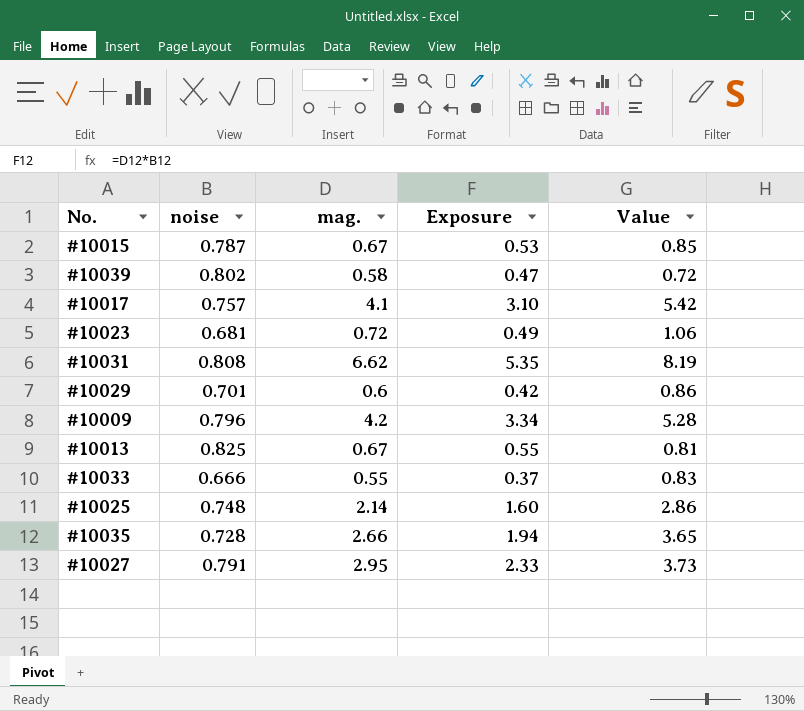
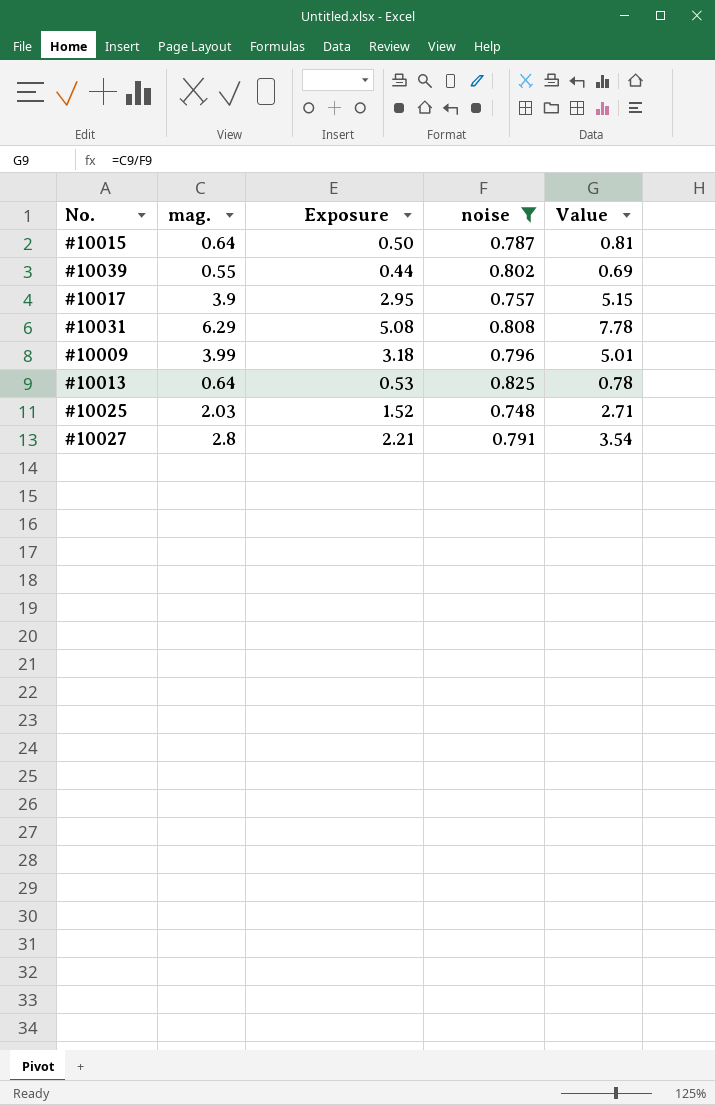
filter: none -> noise >= 0.748
column noise | position: 2 -> 4
#10015 | mag.: 0.67 -> 0.64
#10015 | Exposure: 0.53 -> 0.50
#10015 | Value: 0.85 -> 0.81
#10039 | mag.: 0.58 -> 0.55
#10039 | Exposure: 0.47 -> 0.44
#10039 | Value: 0.72 -> 0.69
#10017 | mag.: 4.1 -> 3.9
#10017 | Exposure: 3.10 -> 2.95
#10017 | Value: 5.42 -> 5.15
#10031 | mag.: 6.62 -> 6.29
#10031 | Exposure: 5.35 -> 5.08
#10031 | Value: 8.19 -> 7.78
#10009 | mag.: 4.2 -> 3.99
#10009 | Exposure: 3.34 -> 3.18
#10009 | Value: 5.28 -> 5.01
#10013 | mag.: 0.67 -> 0.64
#10013 | Exposure: 0.55 -> 0.53
#10013 | Value: 0.81 -> 0.78
#10025 | mag.: 2.14 -> 2.03
#10025 | Exposure: 1.60 -> 1.52
#10025 | Value: 2.86 -> 2.71
#10027 | mag.: 2.95 -> 2.8
#10027 | Exposure: 2.33 -> 2.21
#10027 | Value: 3.73 -> 3.54

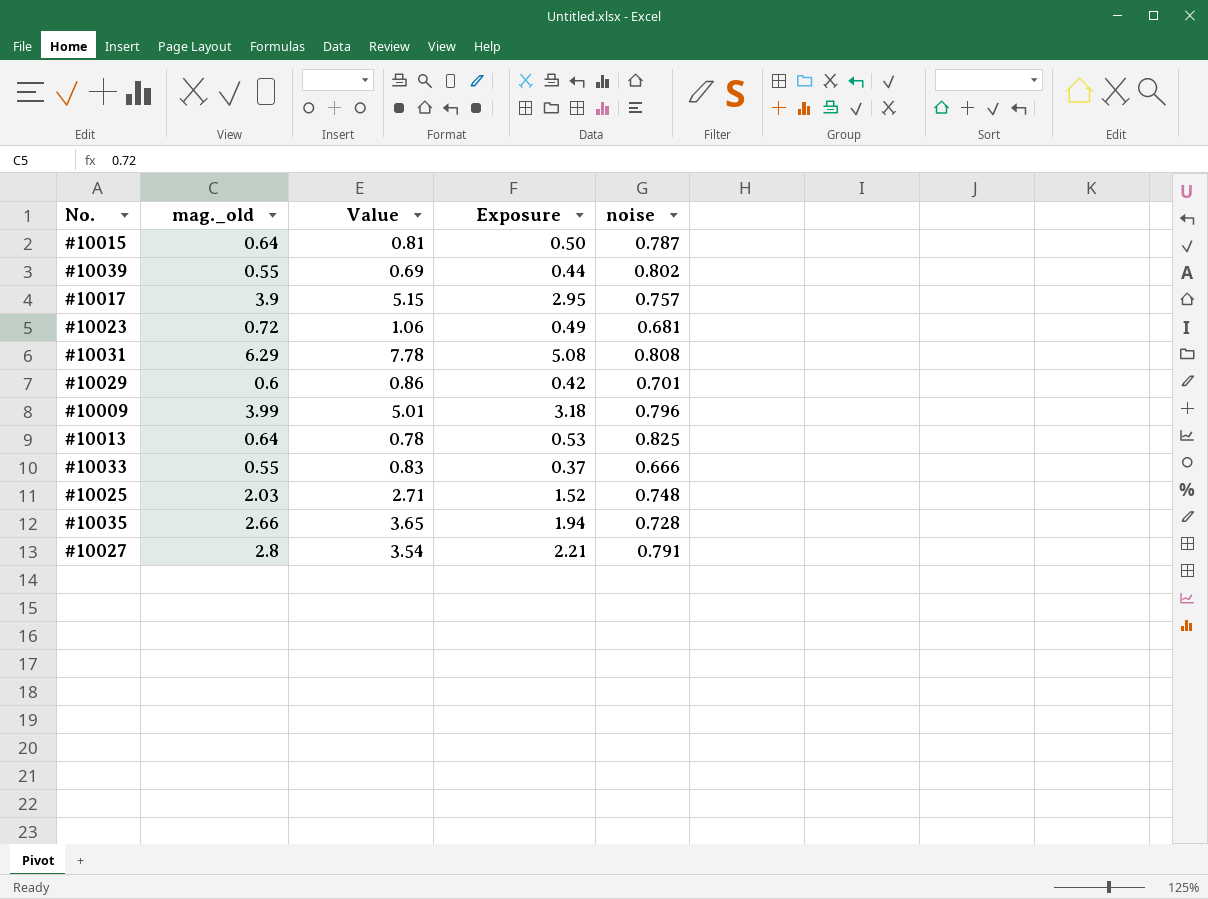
filter: noise >= 0.748 -> none
column name: mag. -> mag._old
column Value | position: 5 -> 3

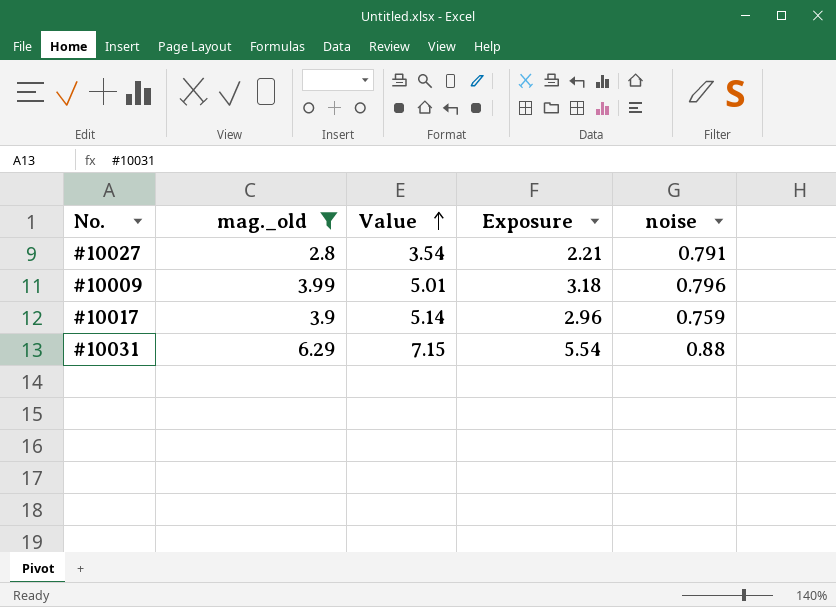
filter: none -> mag._old >= 2.8
row order: none -> Value ascending
#10017 | Value: 5.15 -> 5.14
#10017 | Exposure: 2.95 -> 2.96
#10017 | noise: 0.757 -> 0.759
#10031 | Value: 7.78 -> 7.15
#10031 | Exposure: 5.08 -> 5.54
#10031 | noise: 0.808 -> 0.88

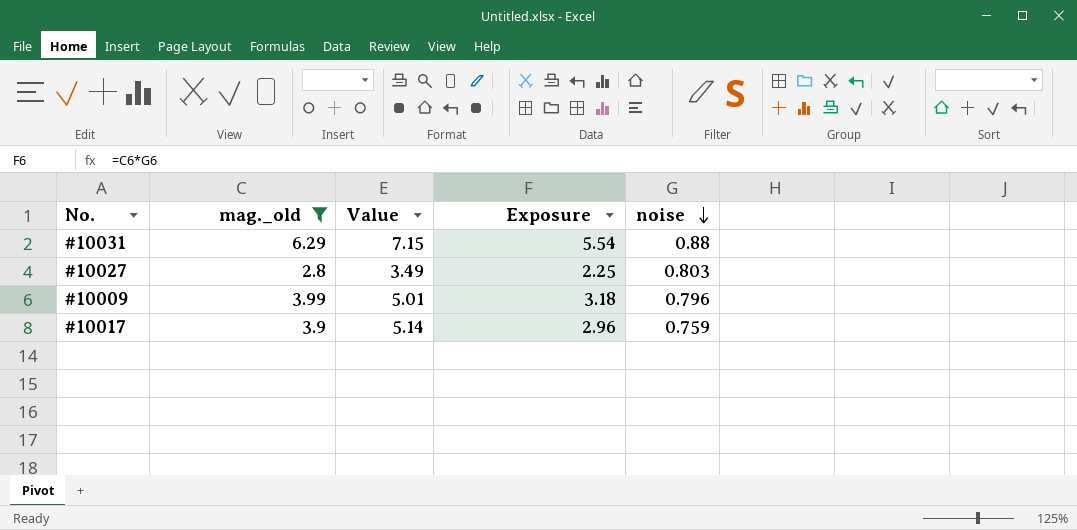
row order: Value ascending -> noise descending
#10027 | Value: 3.54 -> 3.49
#10027 | Exposure: 2.21 -> 2.25
#10027 | noise: 0.791 -> 0.803

